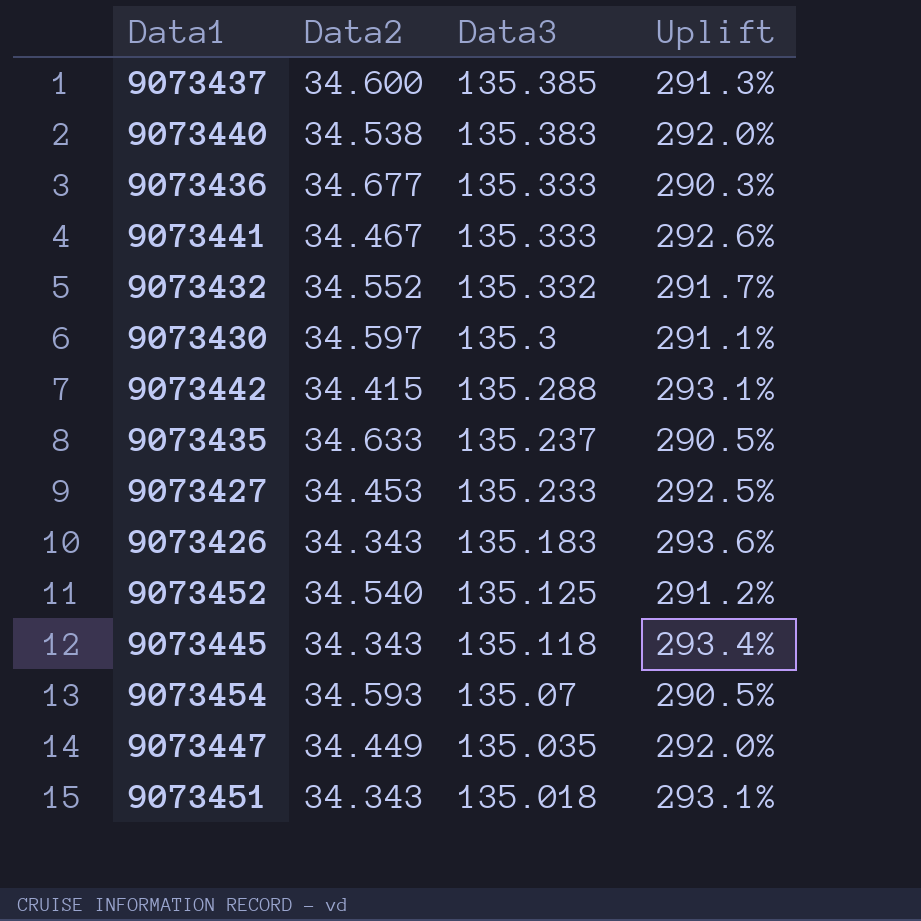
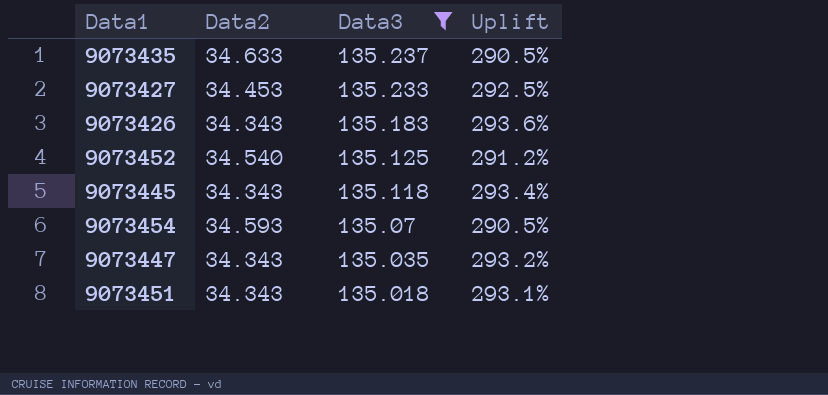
filter: none -> Data3 <= 135.237
9073447 | Data2: 34.449 -> 34.343
9073447 | Uplift: 292.0% -> 293.2%

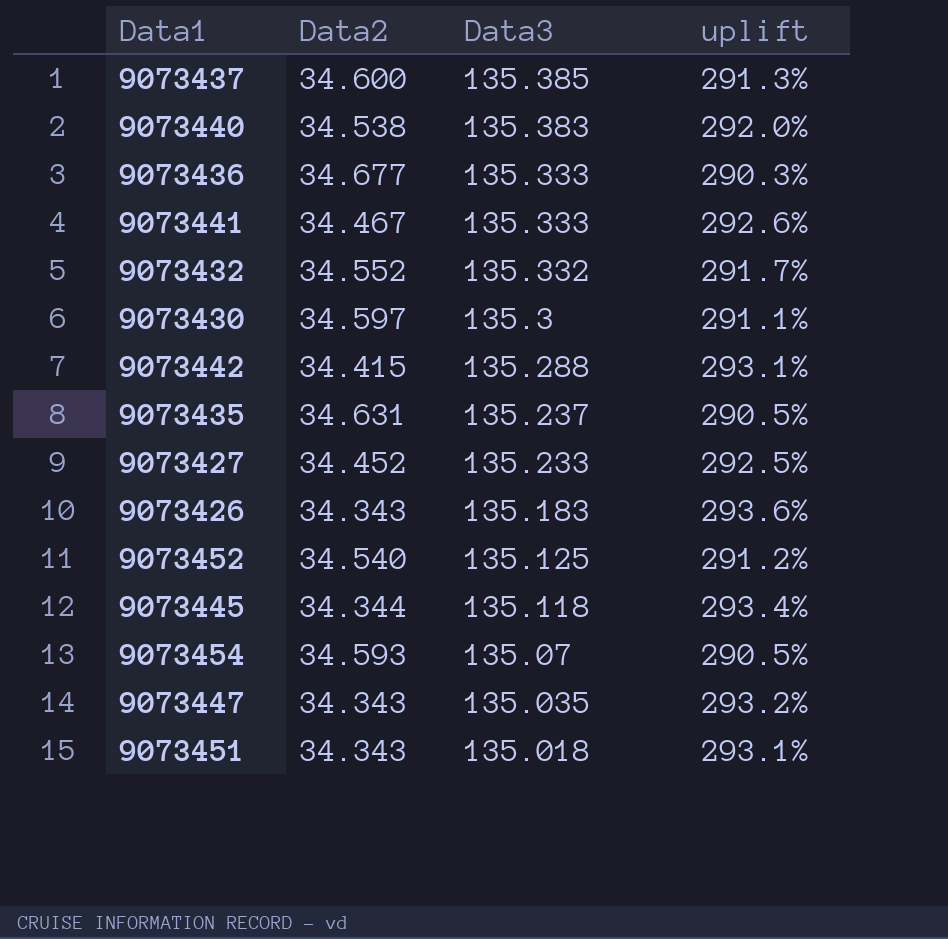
filter: Data3 <= 135.237 -> none
column name: Uplift -> uplift
9073435 | Data2: 34.633 -> 34.631
9073427 | Data2: 34.453 -> 34.452
9073445 | Data2: 34.343 -> 34.344

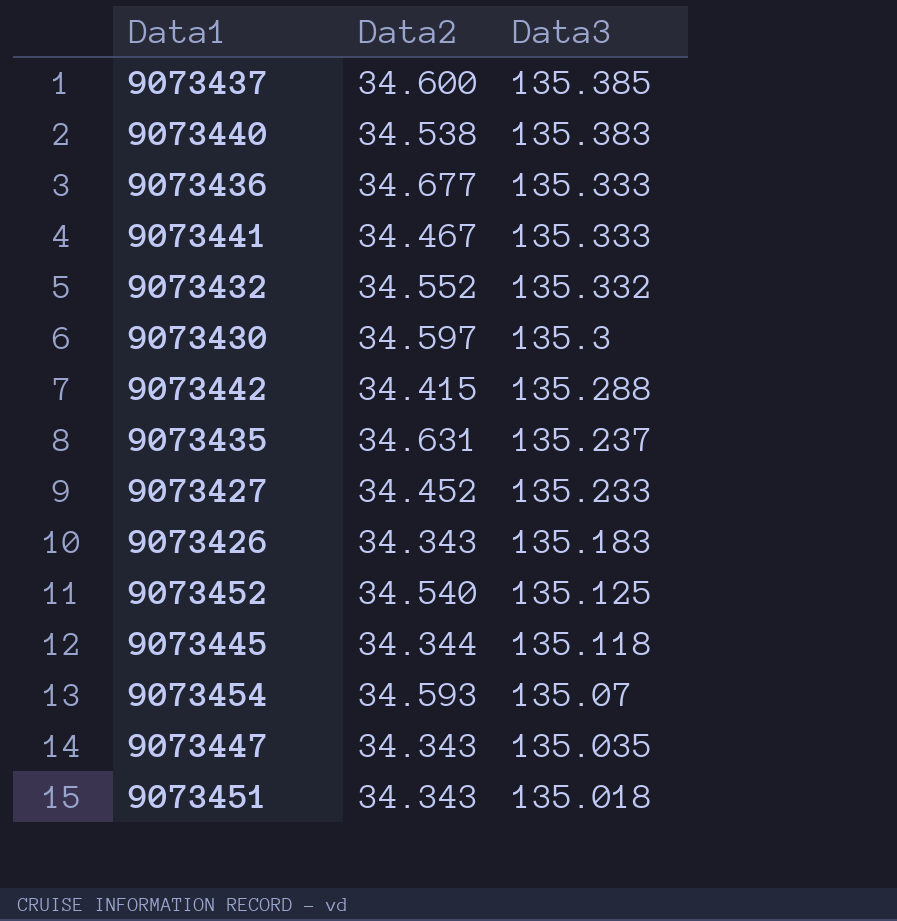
column uplift | formula: ([Data3] - [Data2]) / [Data2] -> none

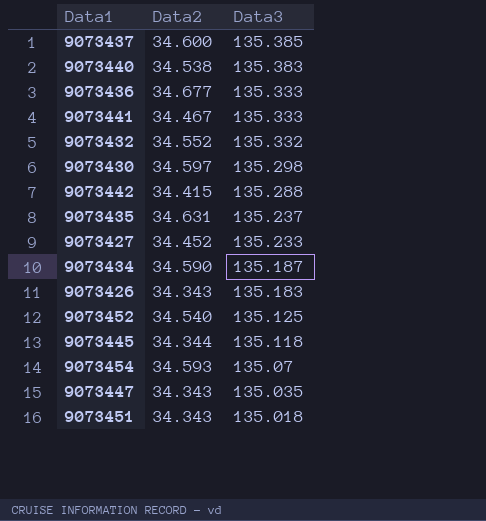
9073430 | Data3: 135.3 -> 135.298
row 9073434: none -> 34.590 | 135.187

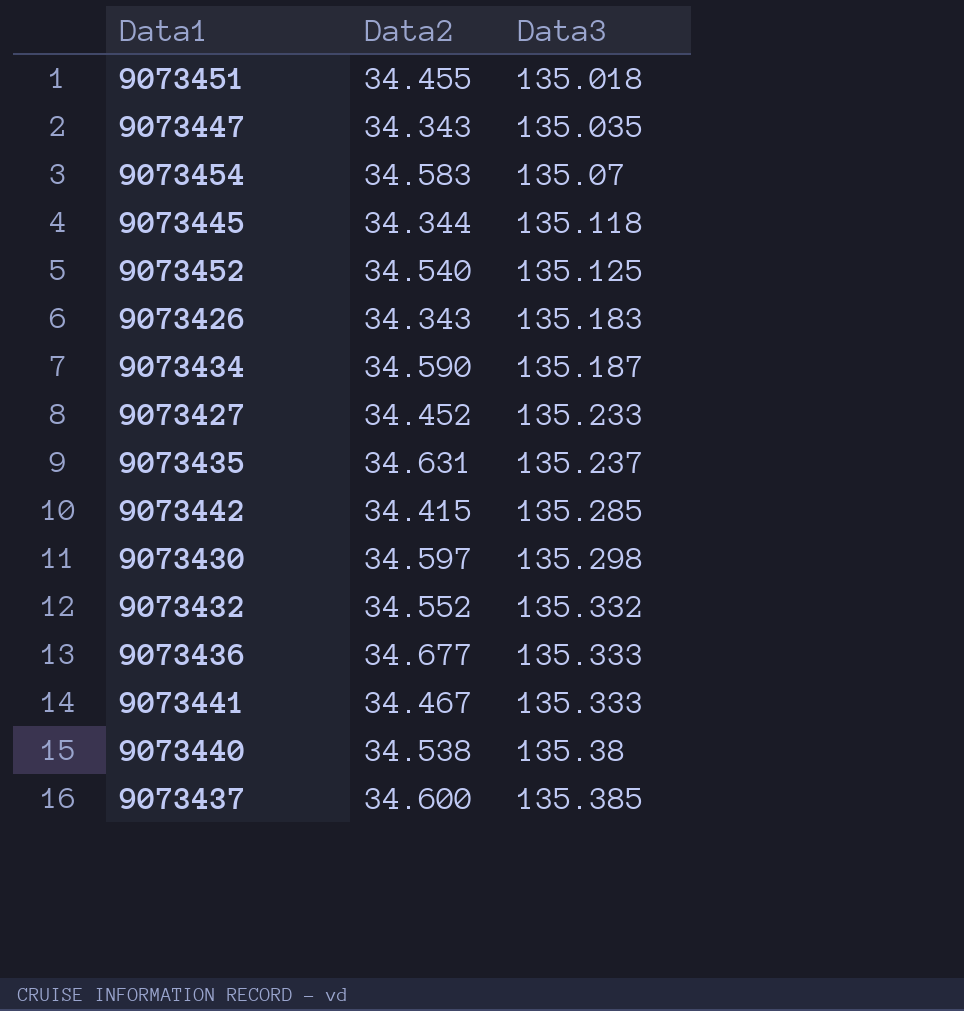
row order: Data3 descending -> Data3 ascending
9073451 | Data2: 34.343 -> 34.455
9073454 | Data2: 34.593 -> 34.583
9073442 | Data3: 135.288 -> 135.285
9073440 | Data3: 135.383 -> 135.38

